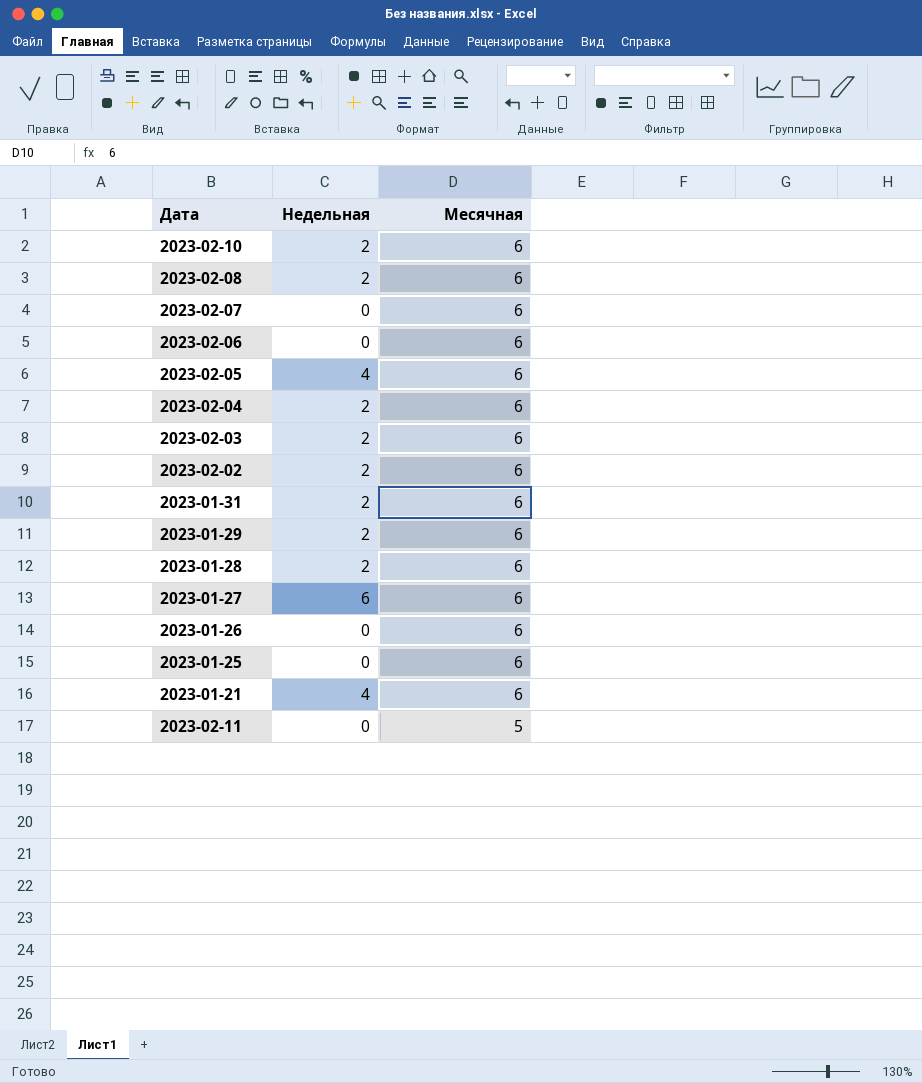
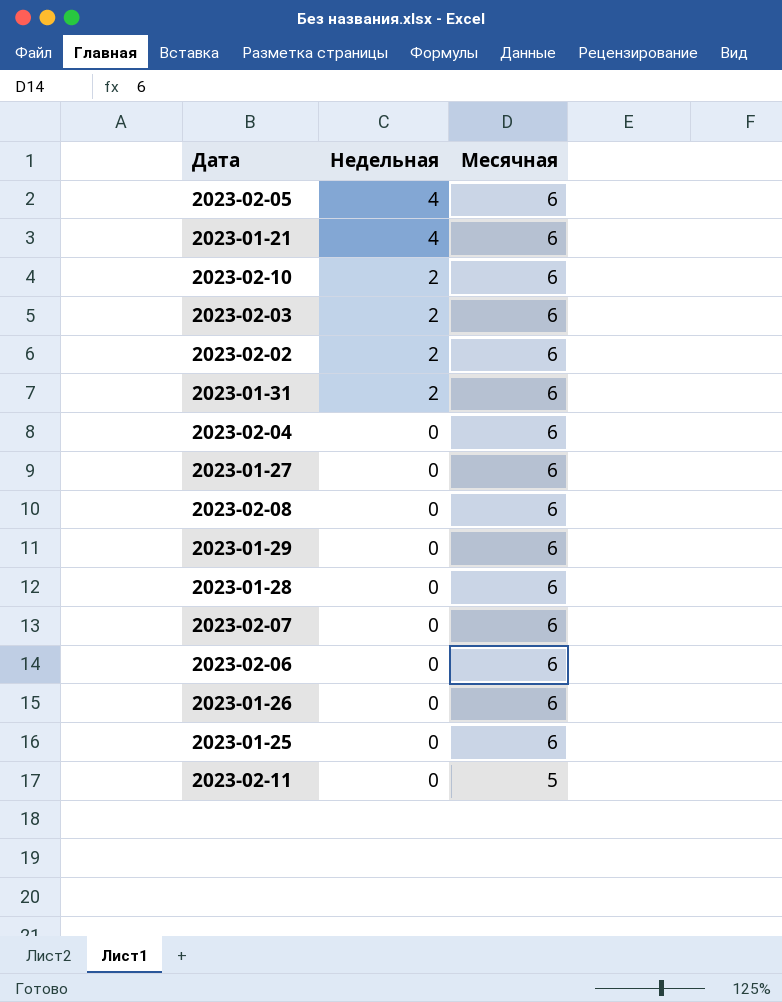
row order: Месячная descending -> Недельная descending
2023-02-04 | Недельная: 2 -> 0
2023-01-27 | Недельная: 6 -> 0
2023-02-08 | Недельная: 2 -> 0
2023-01-29 | Недельная: 2 -> 0
2023-01-28 | Недельная: 2 -> 0

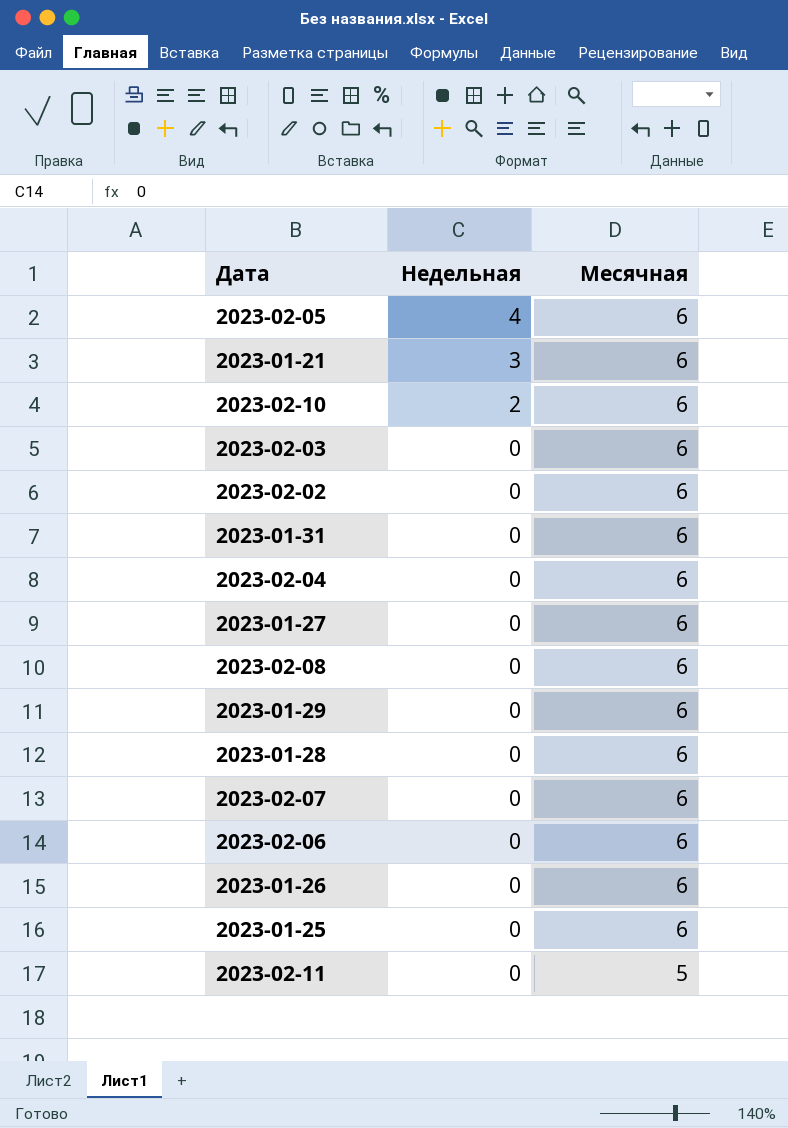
2023-01-21 | Недельная: 4 -> 3
2023-02-03 | Недельная: 2 -> 0
2023-02-02 | Недельная: 2 -> 0
2023-01-31 | Недельная: 2 -> 0

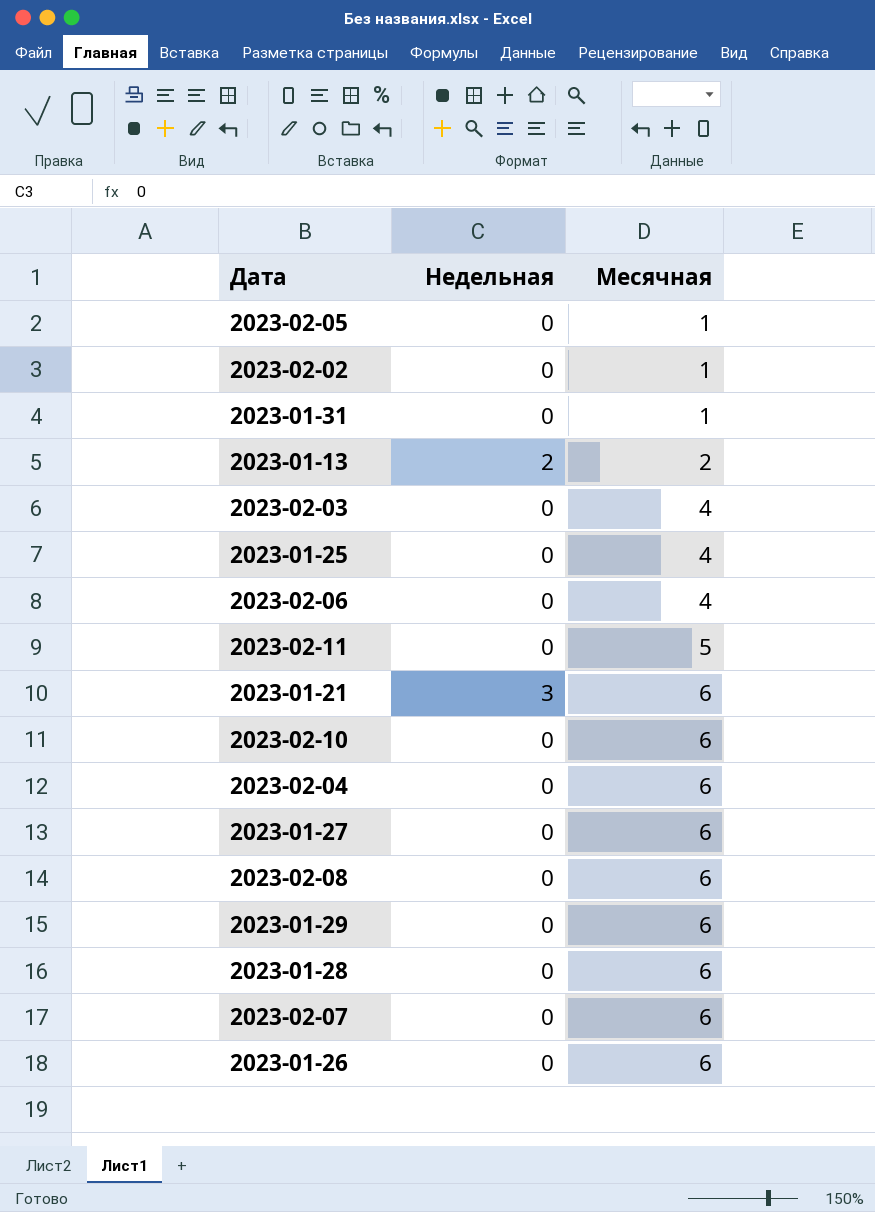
row order: Недельная descending -> Месячная ascending
2023-02-05 | Недельная: 4 -> 0
2023-02-05 | Месячная: 6 -> 1
2023-02-02 | Месячная: 6 -> 1
2023-01-31 | Месячная: 6 -> 1
row 2023-01-13: none -> 2 | 2
2023-02-03 | Месячная: 6 -> 4
2023-01-25 | Месячная: 6 -> 4
2023-02-06 | Месячная: 6 -> 4
2023-02-10 | Недельная: 2 -> 0

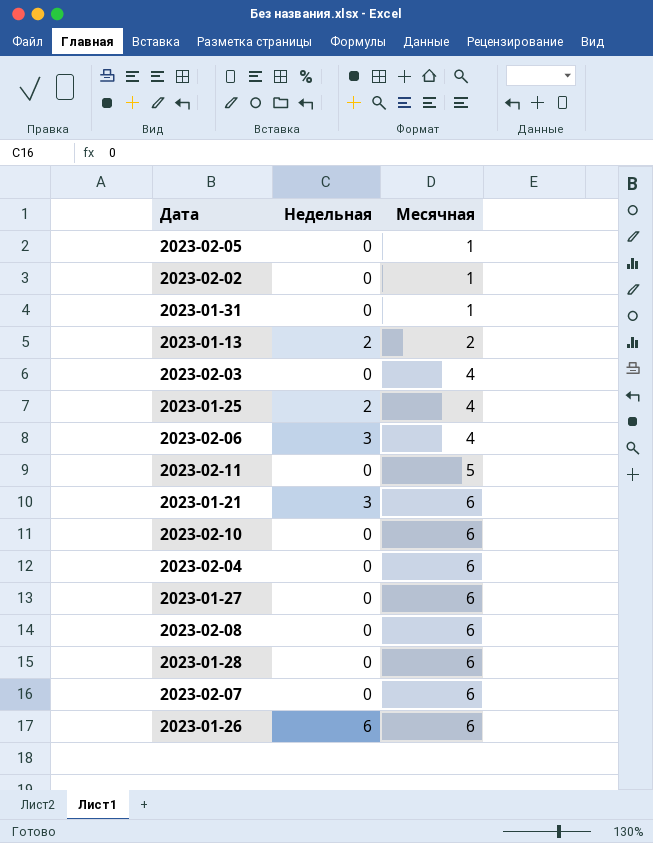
row 2023-01-29: 0 | 6 -> none
2023-01-25 | Недельная: 0 -> 2
2023-02-06 | Недельная: 0 -> 3
2023-01-26 | Недельная: 0 -> 6

